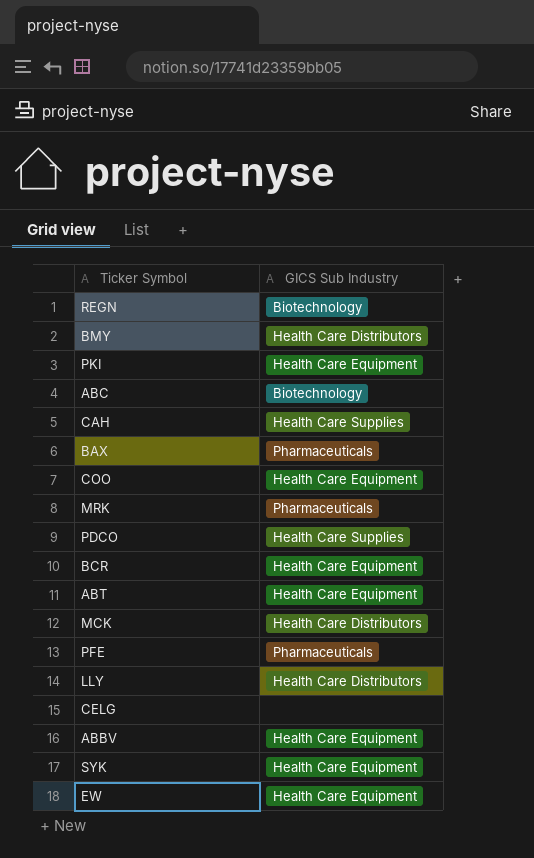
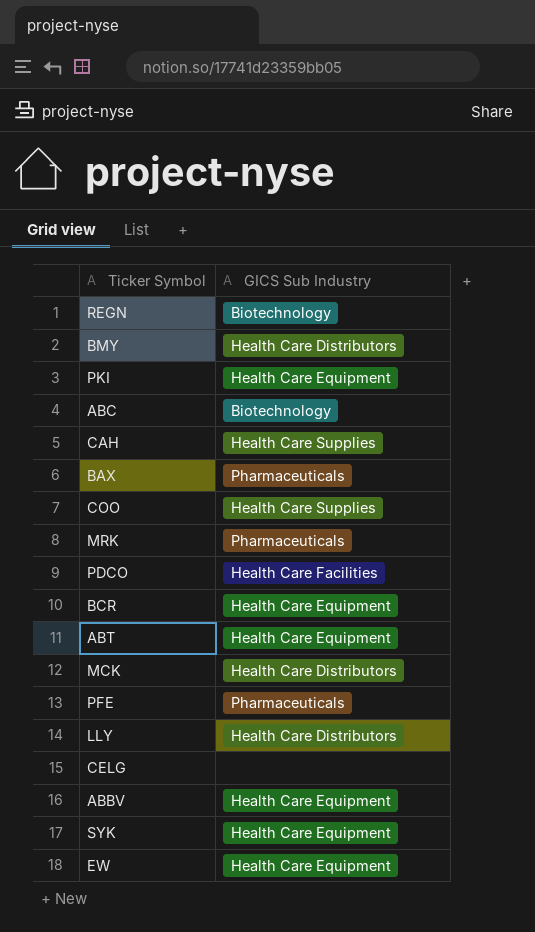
COO | GICS Sub Industry: Health Care Equipment -> Health Care Supplies
PDCO | GICS Sub Industry: Health Care Supplies -> Health Care Facilities

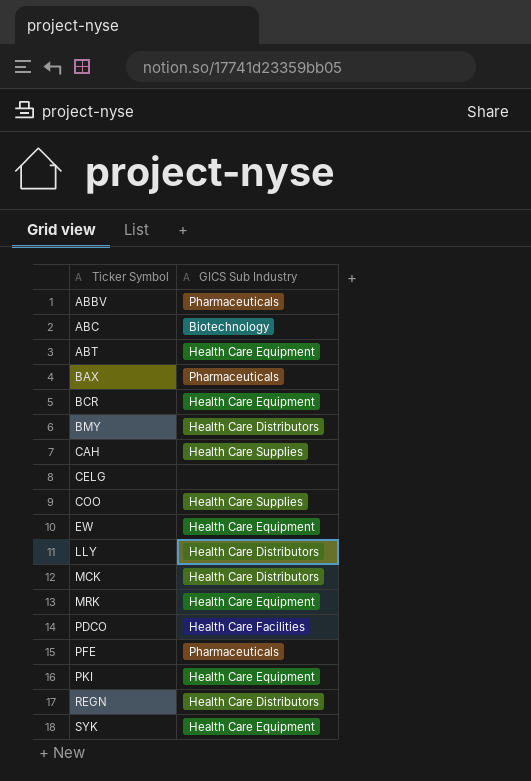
row order: none -> Ticker Symbol ascending
ABBV | GICS Sub Industry: Health Care Equipment -> Pharmaceuticals
MRK | GICS Sub Industry: Pharmaceuticals -> Health Care Equipment
REGN | GICS Sub Industry: Biotechnology -> Health Care Distributors

